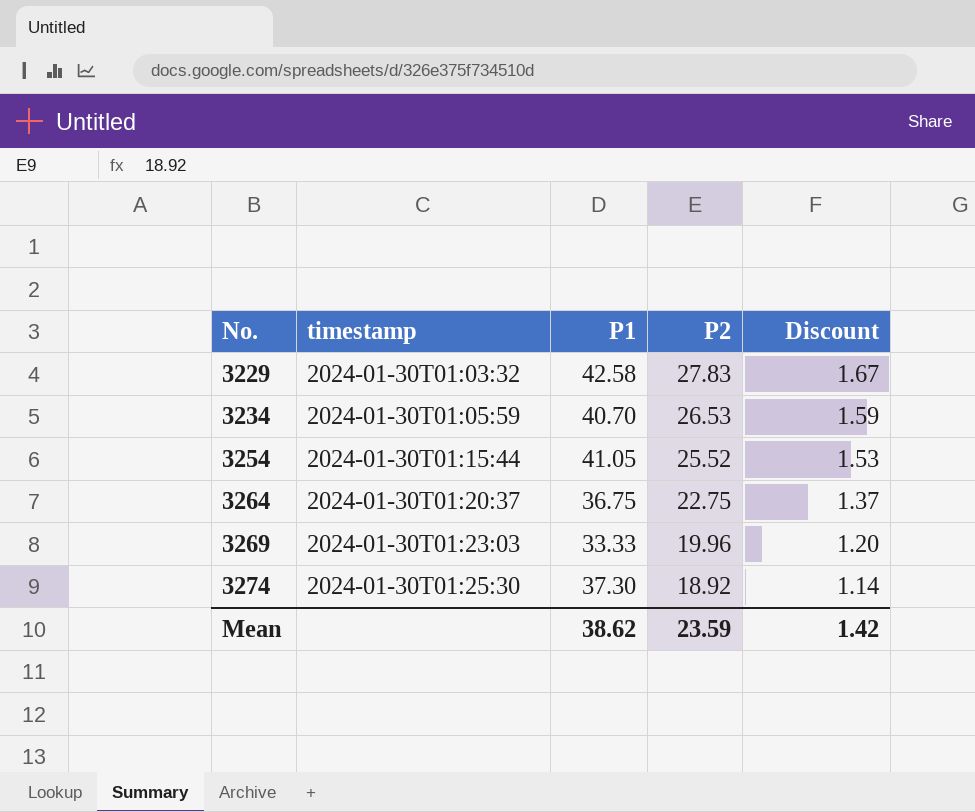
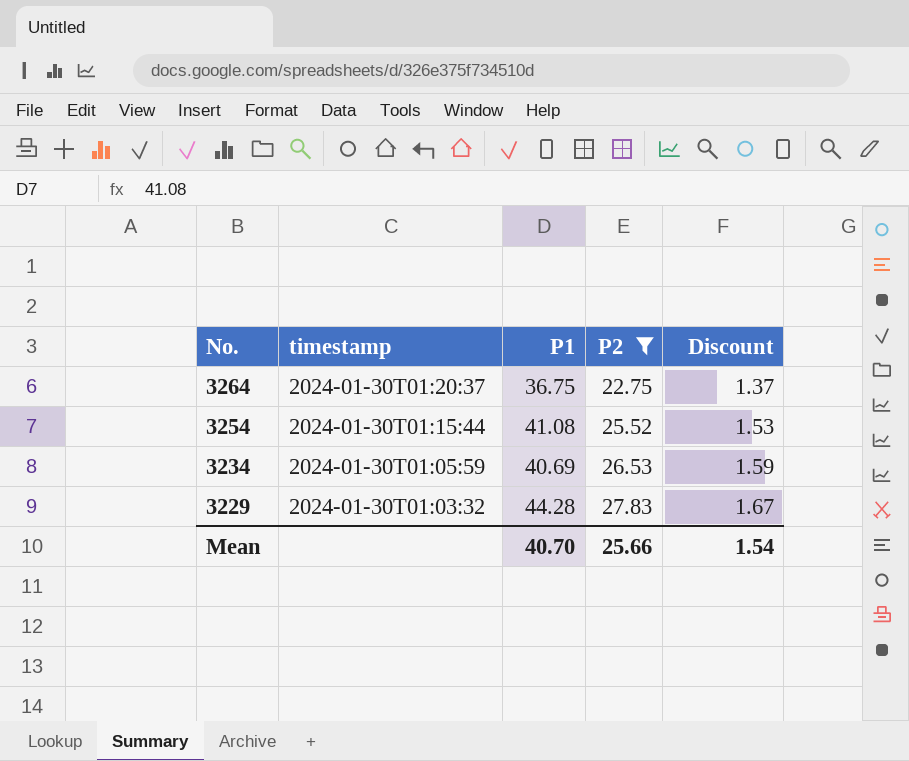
filter: none -> P2 >= 22.75
row order: No. ascending -> No. descending
3254 | P1: 41.05 -> 41.08
3234 | P1: 40.70 -> 40.69
3229 | P1: 42.58 -> 44.28
Mean | P1: 38.62 -> 40.70
Mean | P2: 23.59 -> 25.66
Mean | Discount: 1.42 -> 1.54

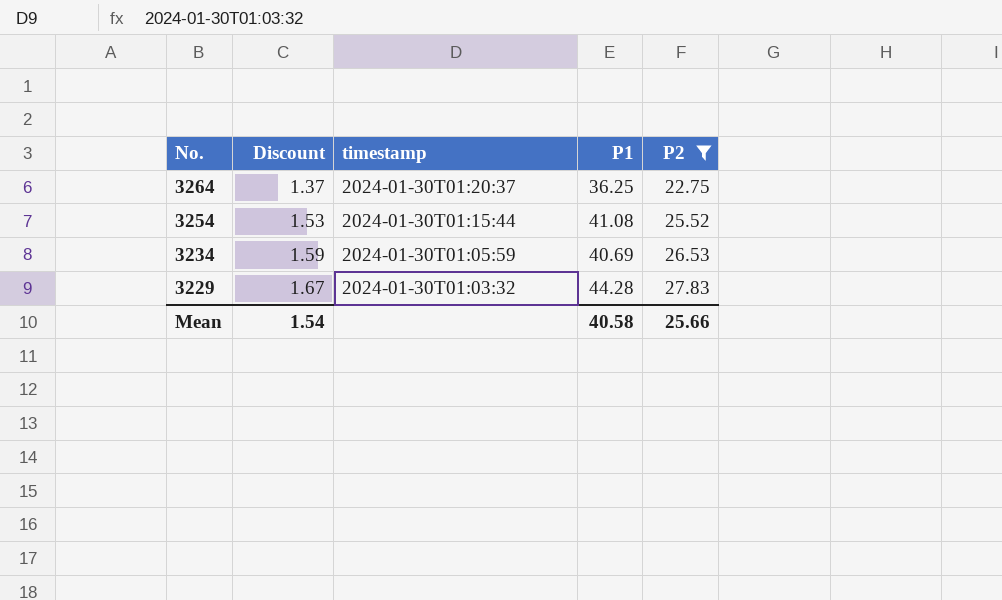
column Discount | position: 5 -> 2
3264 | P1: 36.75 -> 36.25
Mean | P1: 40.70 -> 40.58

